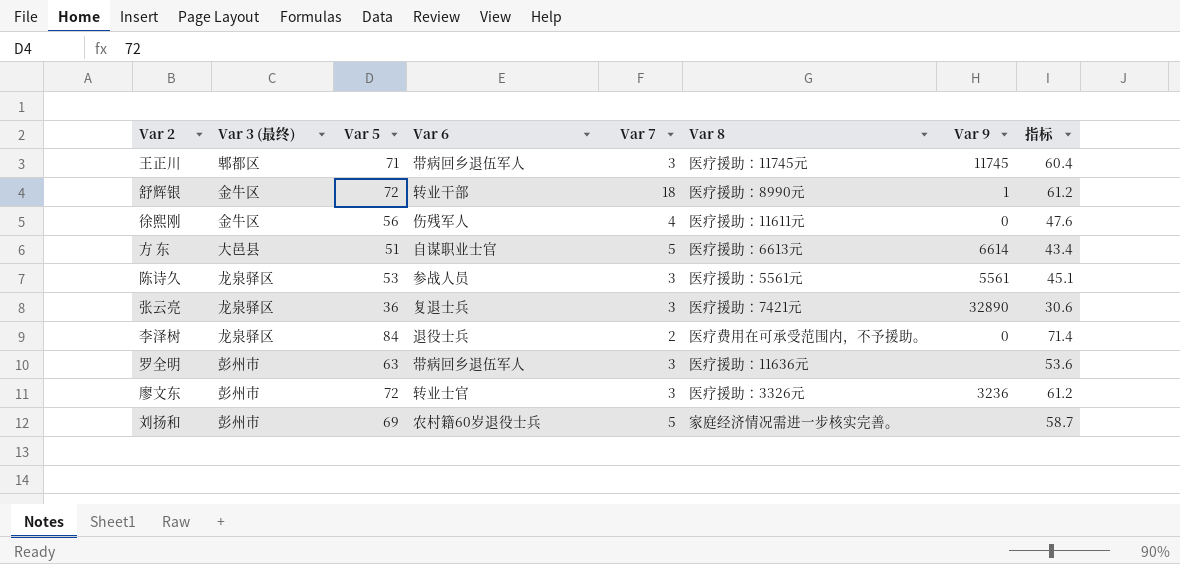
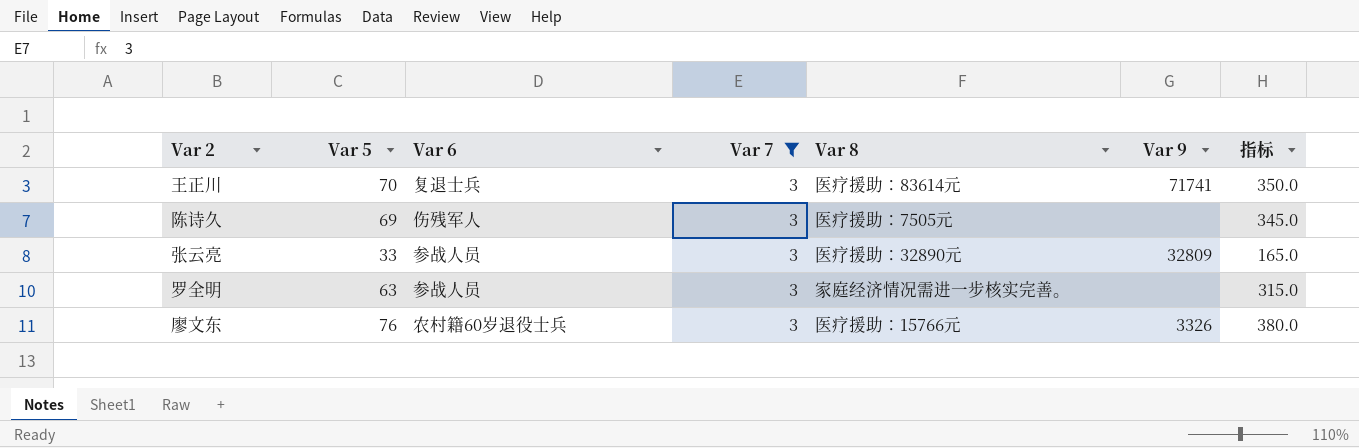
filter: none -> Var 7 = 3
column Var 3 (最终) | position: 2 -> none
column 指标 | formula: [Var 5] * 0.85 -> [Var 5] * 5
王正川 | Var 5: 71 -> 70
王正川 | Var 6: 带病回乡退伍军人 -> 复退士兵
王正川 | Var 8: 医疗援助：11745元 -> 医疗援助：83614元
王正川 | Var 9: 11745 -> 71741
陈诗久 | Var 5: 53 -> 69
陈诗久 | Var 6: 参战人员 -> 伤残军人
陈诗久 | Var 8: 医疗援助：5561元 -> 医疗援助：7505元
陈诗久 | Var 9: 5561 -> none
张云亮 | Var 5: 36 -> 33
张云亮 | Var 6: 复退士兵 -> 参战人员
张云亮 | Var 8: 医疗援助：7421元 -> 医疗援助：32890元
张云亮 | Var 9: 32890 -> 32809
罗全明 | Var 6: 带病回乡退伍军人 -> 参战人员
罗全明 | Var 8: 医疗援助：11636元 -> 家庭经济情况需进一步核实完善。
廖文东 | Var 5: 72 -> 76
廖文东 | Var 6: 转业士官 -> 农村籍60岁退役士兵
廖文东 | Var 8: 医疗援助：3326元 -> 医疗援助：15766元
廖文东 | Var 9: 3236 -> 3326

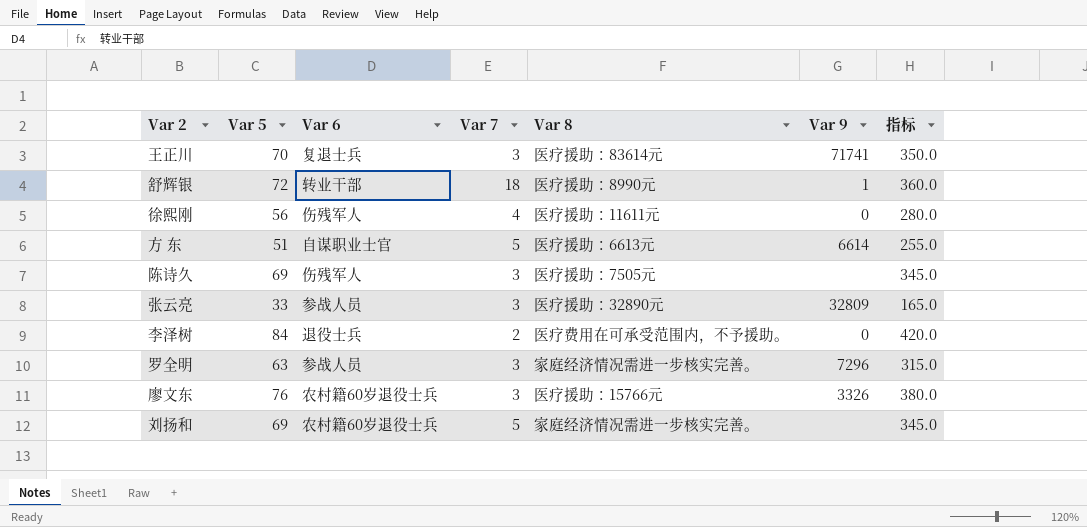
filter: Var 7 = 3 -> none
罗全明 | Var 9: none -> 7296

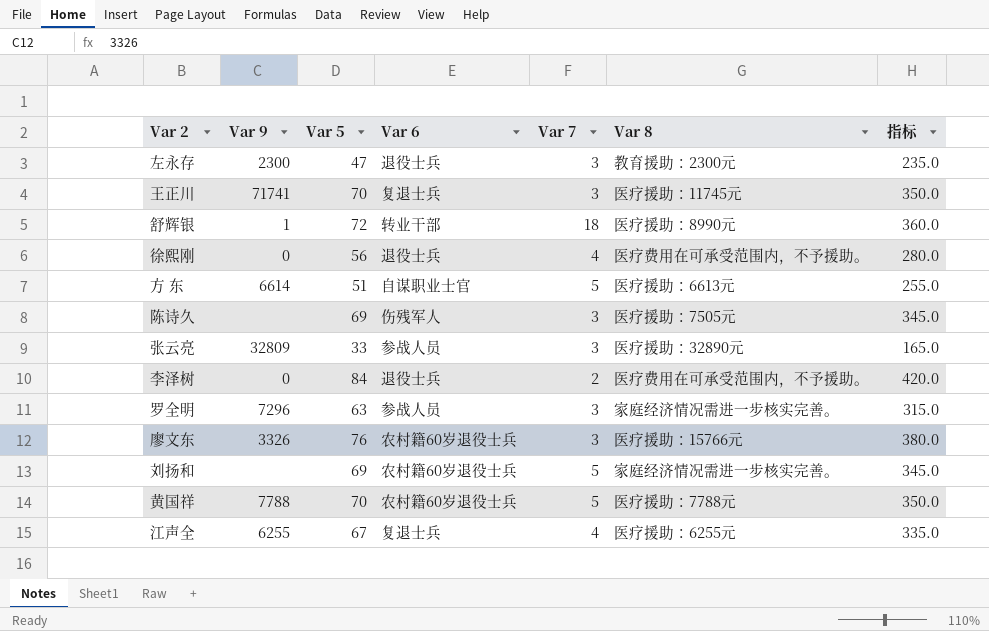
column Var 9 | position: 6 -> 2
row 左永存: none -> 2300 | 47 | 退役士兵 | 3 | 教育援助：2300元 | 235.0
王正川 | Var 8: 医疗援助：83614元 -> 医疗援助：11745元
徐熙刚 | Var 6: 伤残军人 -> 退役士兵
徐熙刚 | Var 8: 医疗援助：11611元 -> 医疗费用在可承受范围内，不予援助。
row 黄国祥: none -> 7788 | 70 | 农村籍60岁退役士兵 | 5 | 医疗援助：7788元 | 350.0
row 江声全: none -> 6255 | 67 | 复退士兵 | 4 | 医疗援助：6255元 | 335.0

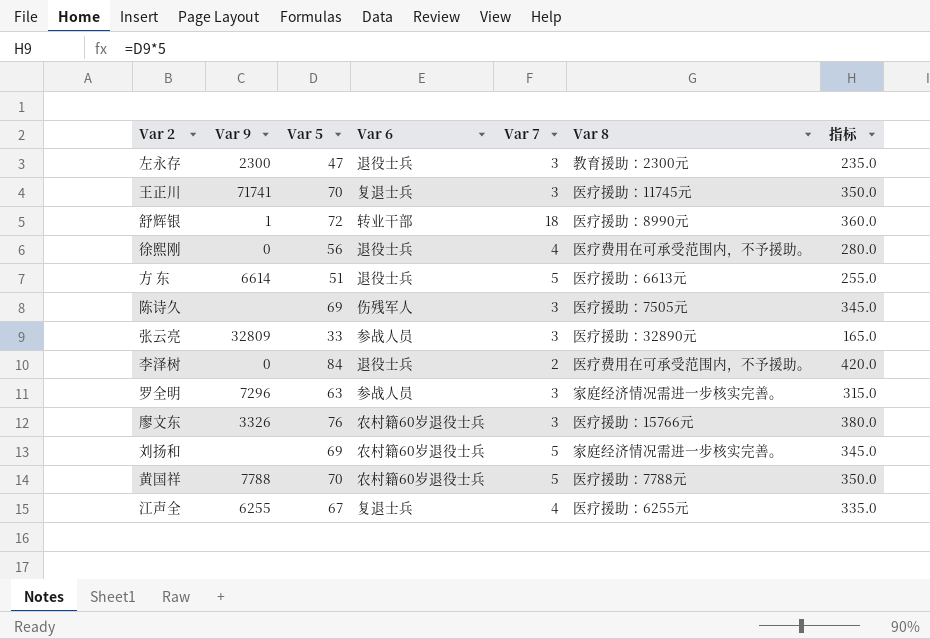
方 东 | Var 6: 自谋职业士官 -> 退役士兵

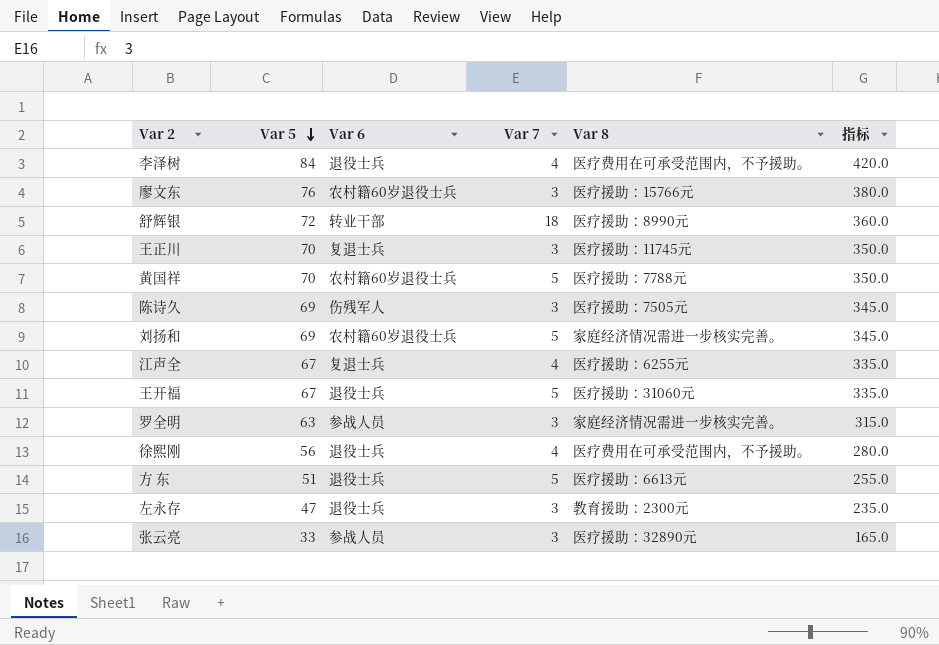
row order: none -> Var 5 descending
column Var 9 | position: 2 -> none
李泽树 | Var 7: 2 -> 4
row 王开福: none -> 67 | 退役士兵 | 5 | 医疗援助：31060元 | 335.0

